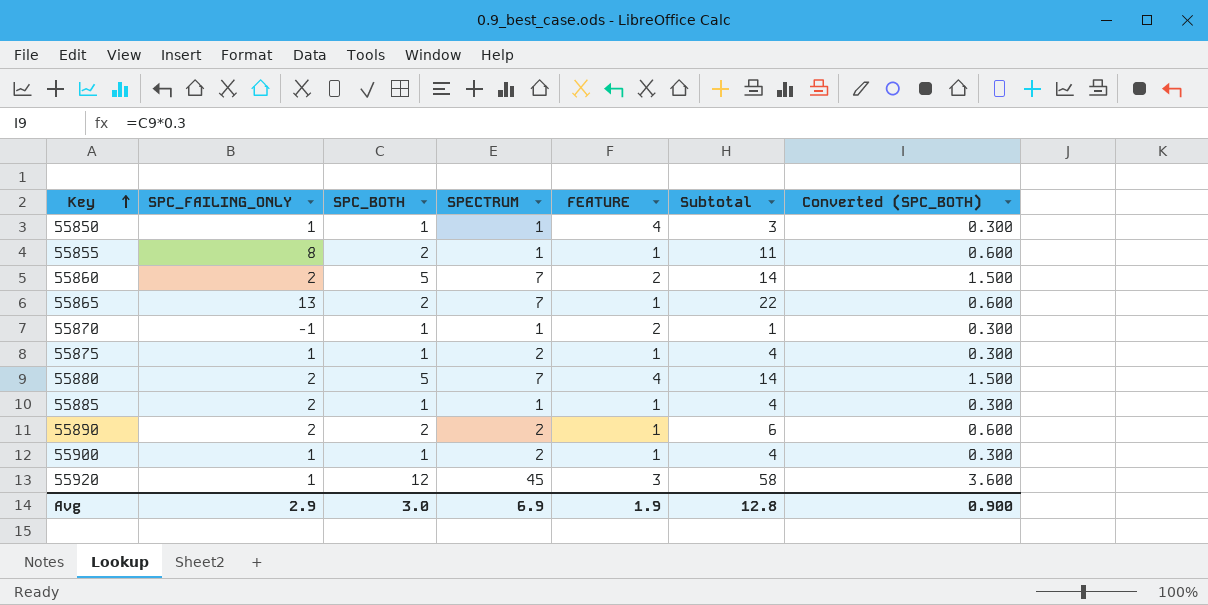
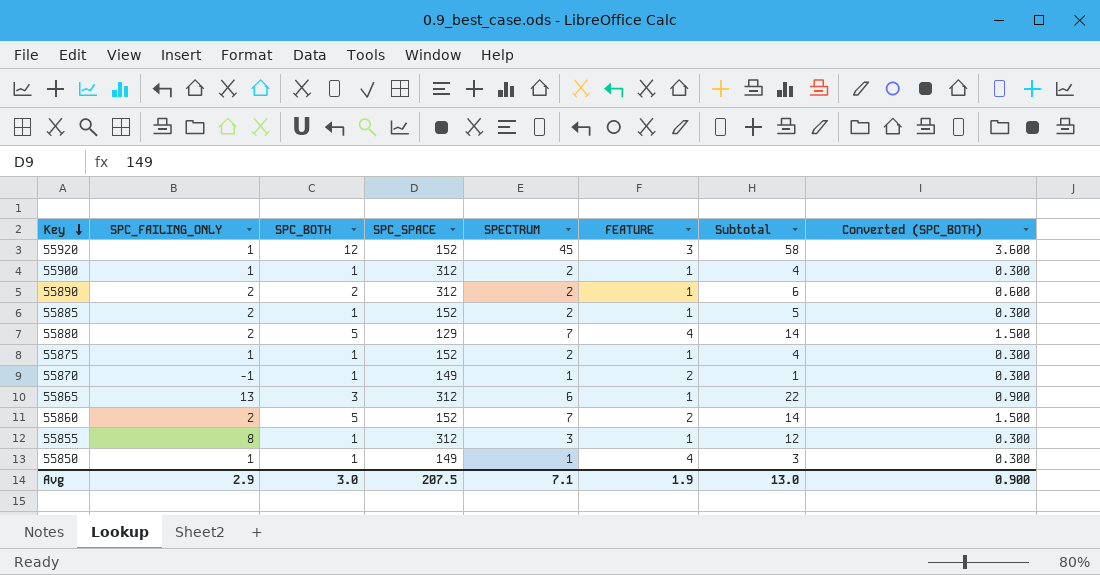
row order: Key ascending -> Key descending
column SPC_SPACE | position: none -> 4
55885 | SPECTRUM: 1 -> 2
55885 | Subtotal: 4 -> 5
55865 | SPC_BOTH: 2 -> 3
55865 | SPECTRUM: 7 -> 6
55865 | Converted (SPC_BOTH): 0.600 -> 0.900
55855 | SPC_BOTH: 2 -> 1
55855 | SPECTRUM: 1 -> 3
55855 | Subtotal: 11 -> 12
55855 | Converted (SPC_BOTH): 0.600 -> 0.300
Avg | SPECTRUM: 6.9 -> 7.1
Avg | Subtotal: 12.8 -> 13.0

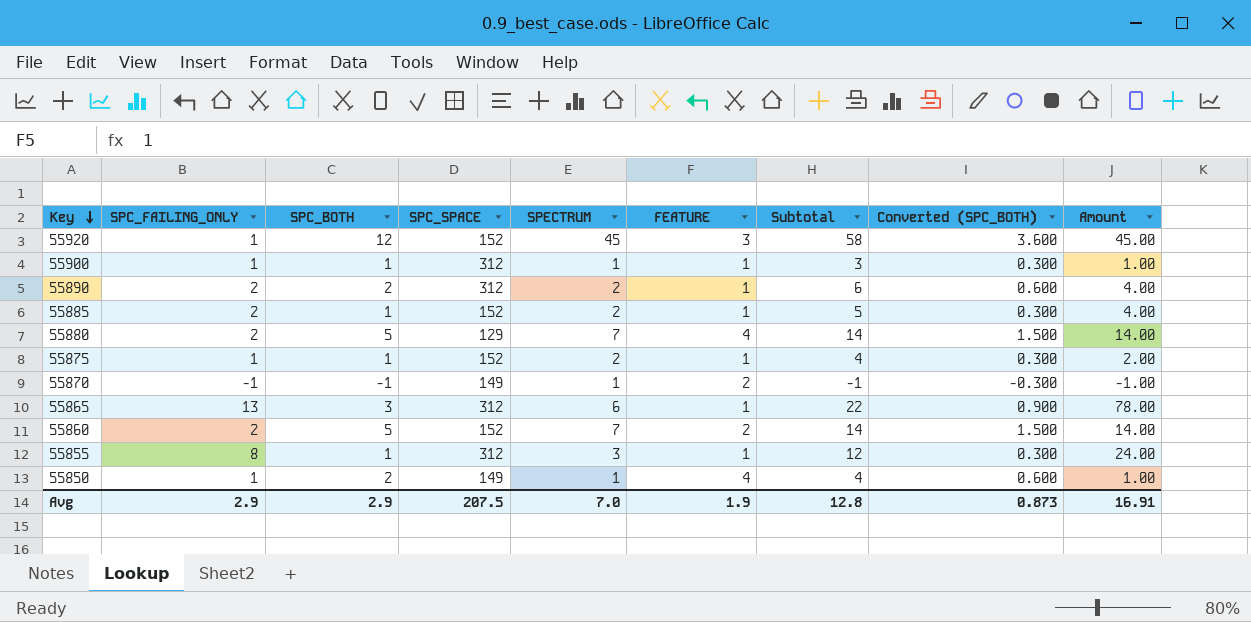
column Amount | formula: none -> [SPC_FAILING_ONLY] * [SPECTRUM]
55900 | SPECTRUM: 2 -> 1
55900 | Subtotal: 4 -> 3
55870 | SPC_BOTH: 1 -> -1
55870 | Subtotal: 1 -> -1
55870 | Converted (SPC_BOTH): 0.300 -> -0.300
55850 | SPC_BOTH: 1 -> 2
55850 | Subtotal: 3 -> 4
55850 | Converted (SPC_BOTH): 0.300 -> 0.600
Avg | SPC_BOTH: 3.0 -> 2.9
Avg | SPECTRUM: 7.1 -> 7.0
Avg | Subtotal: 13.0 -> 12.8
Avg | Converted (SPC_BOTH): 0.900 -> 0.873

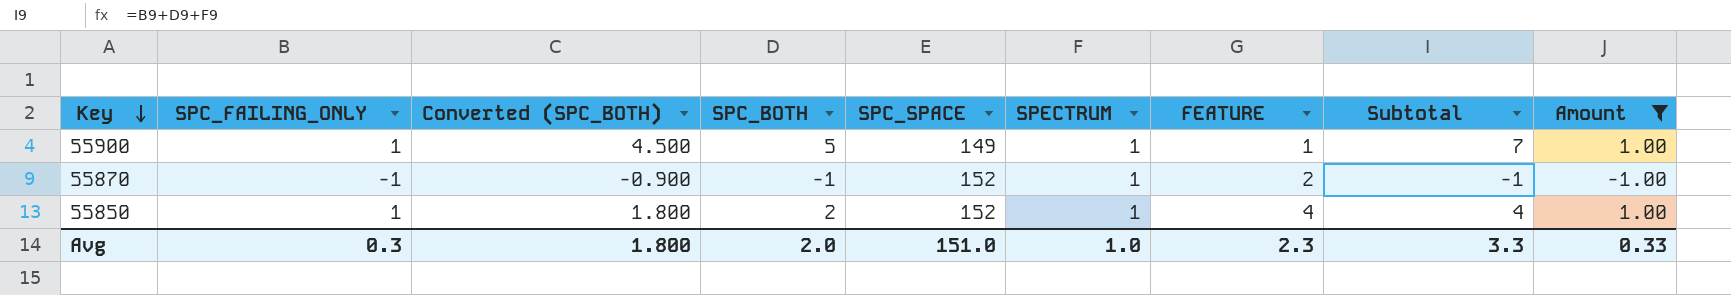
filter: none -> Amount <= 1.00
column Converted (SPC_BOTH) | formula: [SPC_BOTH] * 0.3 -> [SPC_BOTH] * 0.9
column Converted (SPC_BOTH) | position: 8 -> 3
55900 | SPC_BOTH: 1 -> 5
55900 | SPC_SPACE: 312 -> 149
55900 | Subtotal: 3 -> 7
55870 | SPC_SPACE: 149 -> 152
55850 | SPC_SPACE: 149 -> 152
Avg | SPC_FAILING_ONLY: 2.9 -> 0.3
Avg | Converted (SPC_BOTH): 0.873 -> 1.800
Avg | SPC_BOTH: 2.9 -> 2.0
Avg | SPC_SPACE: 207.5 -> 151.0
Avg | SPECTRUM: 7.0 -> 1.0
Avg | FEATURE: 1.9 -> 2.3
Avg | Subtotal: 12.8 -> 3.3
Avg | Amount: 16.91 -> 0.33

